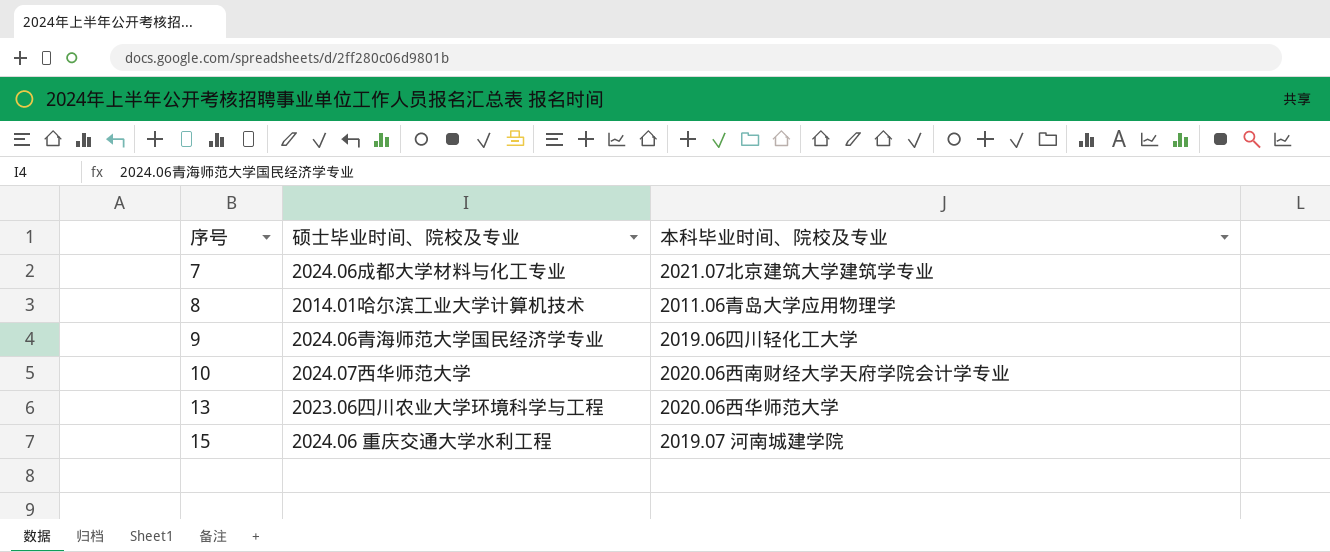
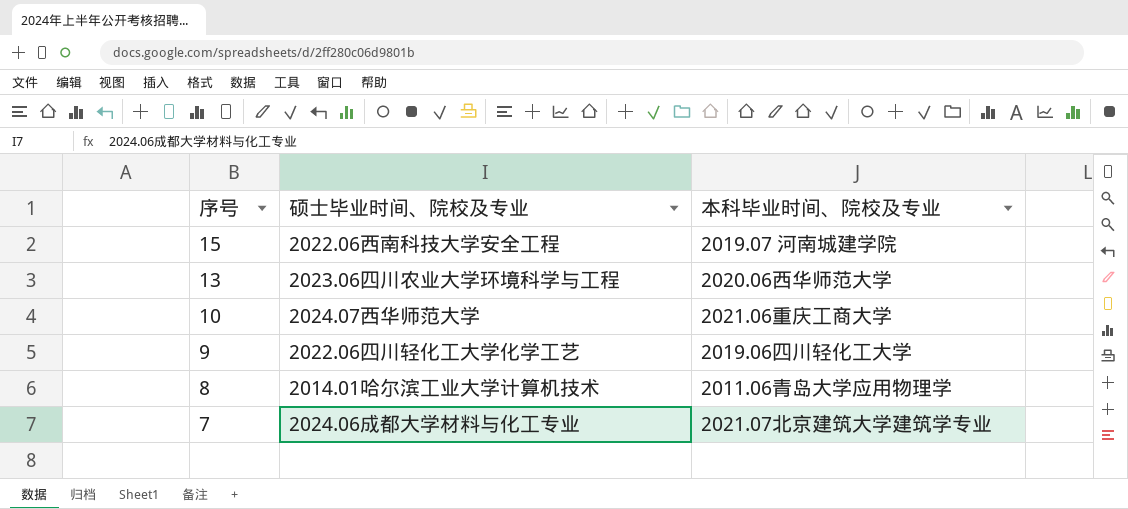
row order: 序号 ascending -> 序号 descending
15 | 硕士毕业时间、院校及专业: 2024.06 重庆交通大学水利工程 -> 2022.06西南科技大学安全工程
10 | 本科毕业时间、院校及专业: 2020.06西南财经大学天府学院会计学专业 -> 2021.06重庆工商大学
9 | 硕士毕业时间、院校及专业: 2024.06青海师范大学国民经济学专业 -> 2022.06四川轻化工大学化学工艺

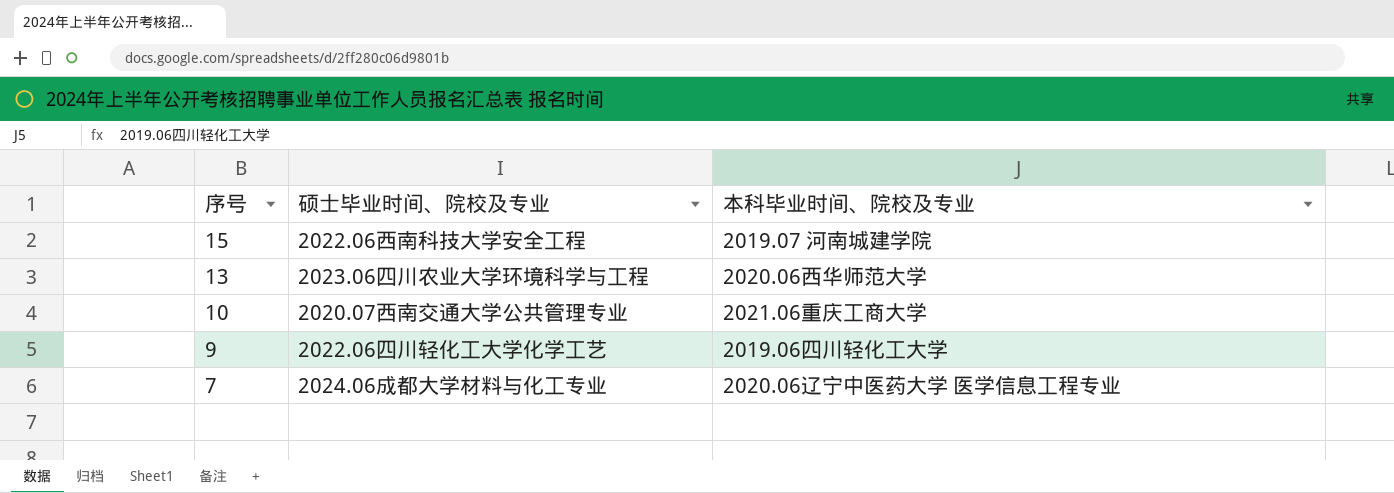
row 8: 2014.01哈尔滨工业大学计算机技术 | 2011.06青岛大学应用物理学 -> none
10 | 硕士毕业时间、院校及专业: 2024.07西华师范大学 -> 2020.07西南交通大学公共管理专业
7 | 本科毕业时间、院校及专业: 2021.07北京建筑大学建筑学专业 -> 2020.06辽宁中医药大学 医学信息工程专业

